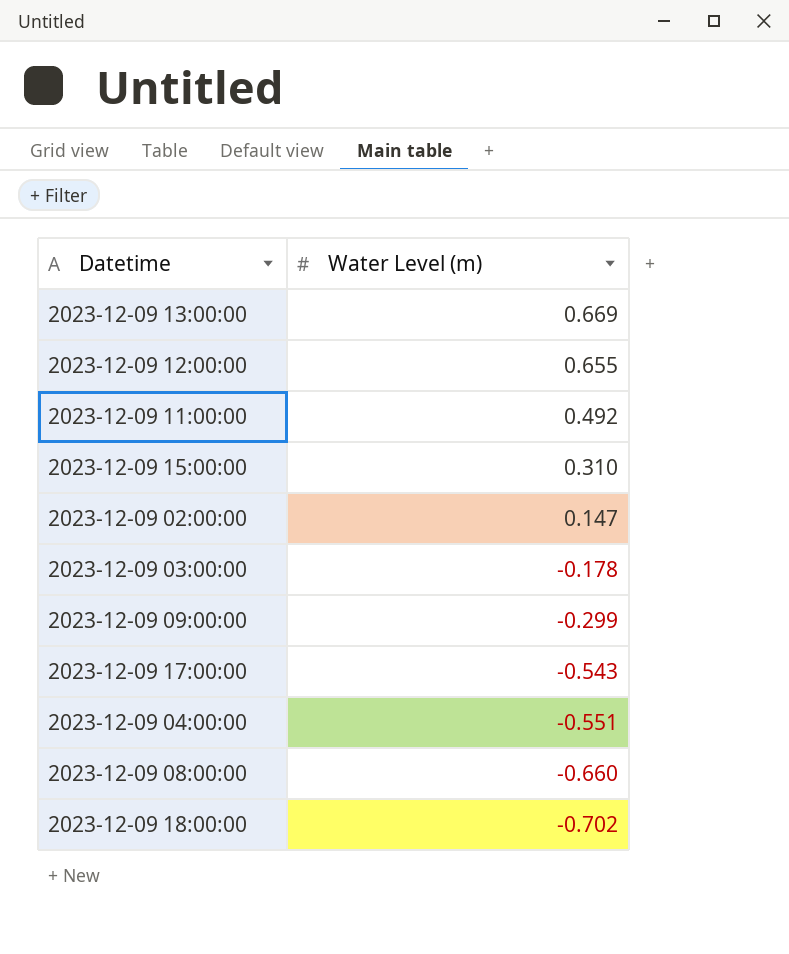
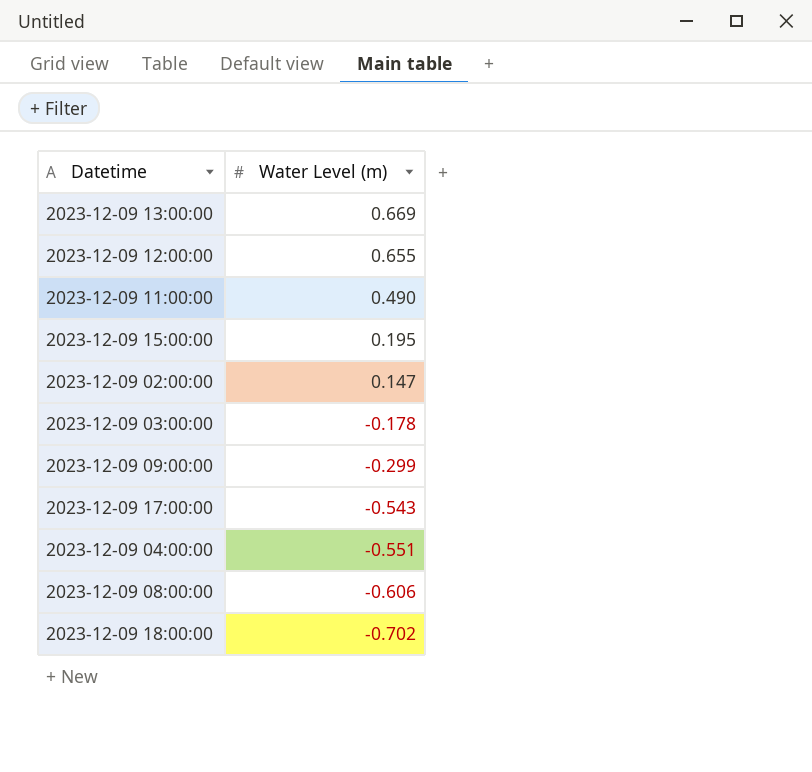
2023-12-09 11:00:00 | Water Level (m): 0.492 -> 0.490
2023-12-09 15:00:00 | Water Level (m): 0.310 -> 0.195
2023-12-09 08:00:00 | Water Level (m): -0.660 -> -0.606

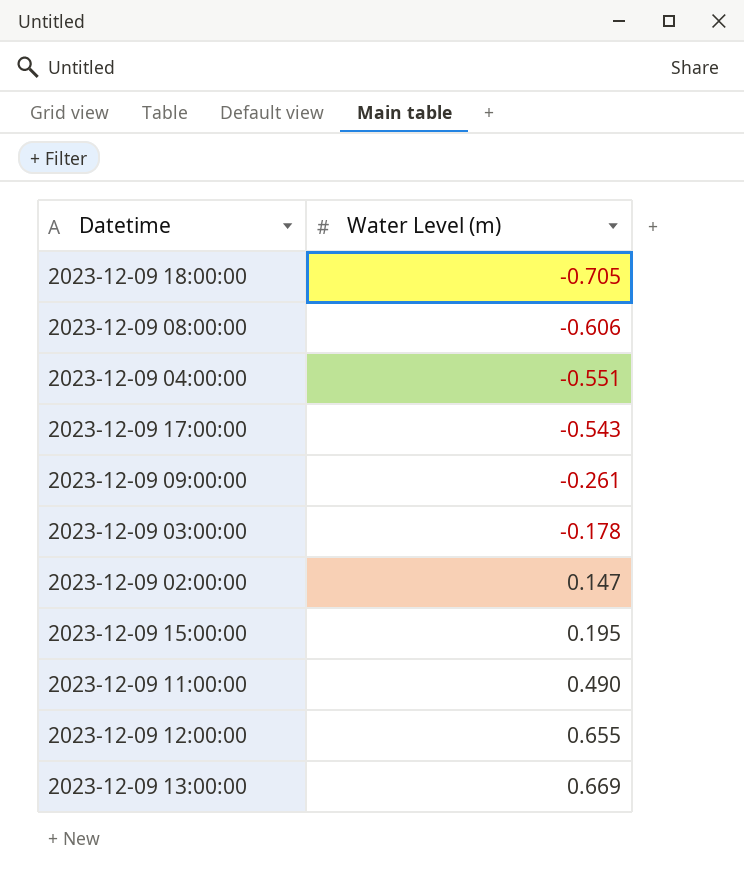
row order: Water Level (m) descending -> Water Level (m) ascending
2023-12-09 18:00:00 | Water Level (m): -0.702 -> -0.705
2023-12-09 09:00:00 | Water Level (m): -0.299 -> -0.261

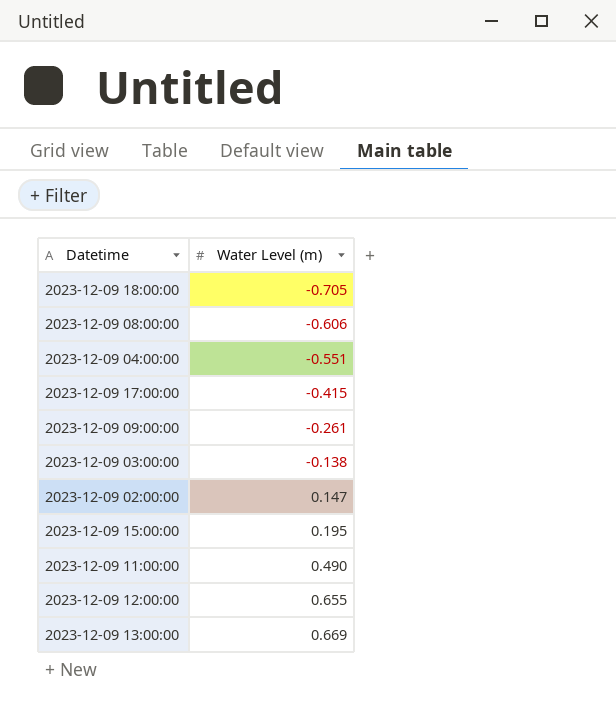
2023-12-09 17:00:00 | Water Level (m): -0.543 -> -0.415
2023-12-09 03:00:00 | Water Level (m): -0.178 -> -0.138

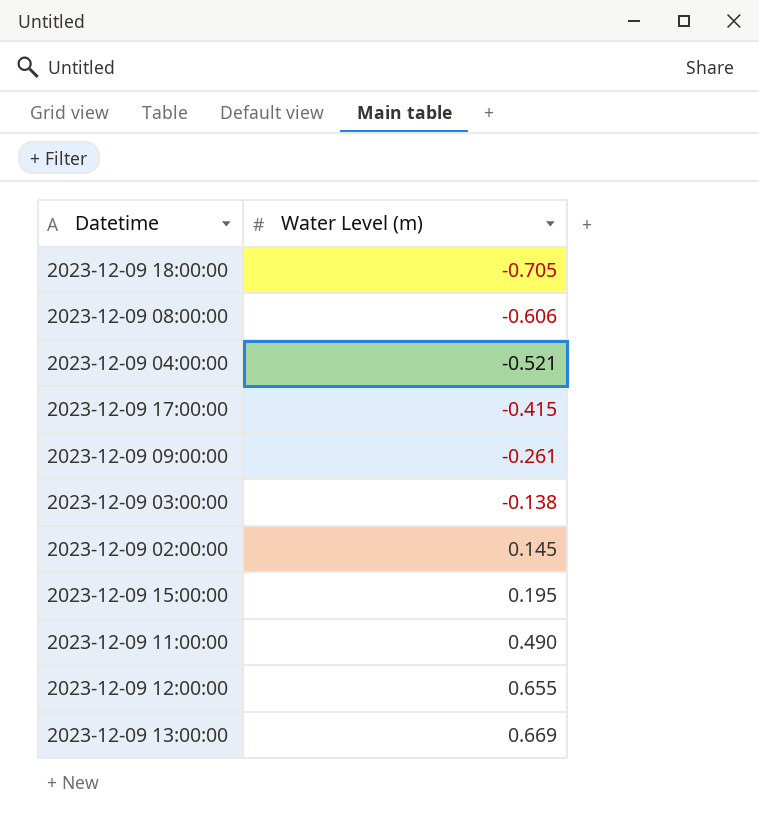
2023-12-09 04:00:00 | Water Level (m): -0.551 -> -0.521
2023-12-09 02:00:00 | Water Level (m): 0.147 -> 0.145

